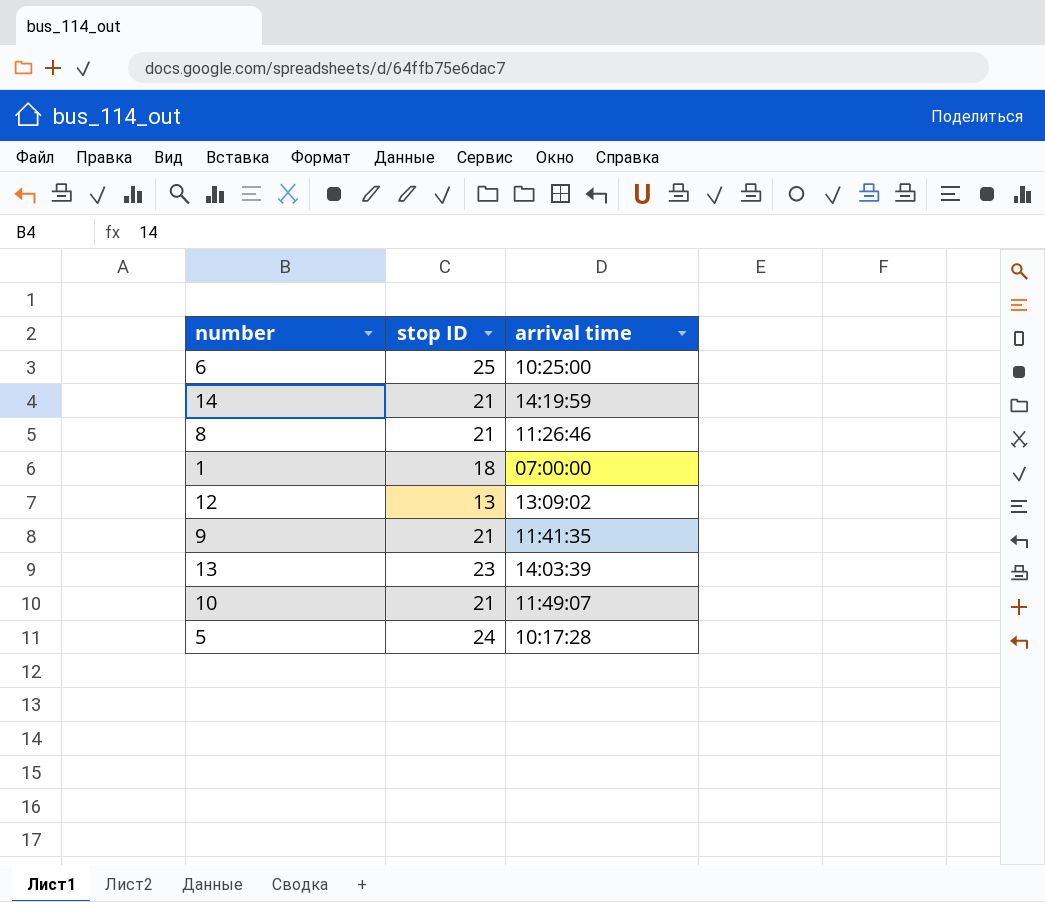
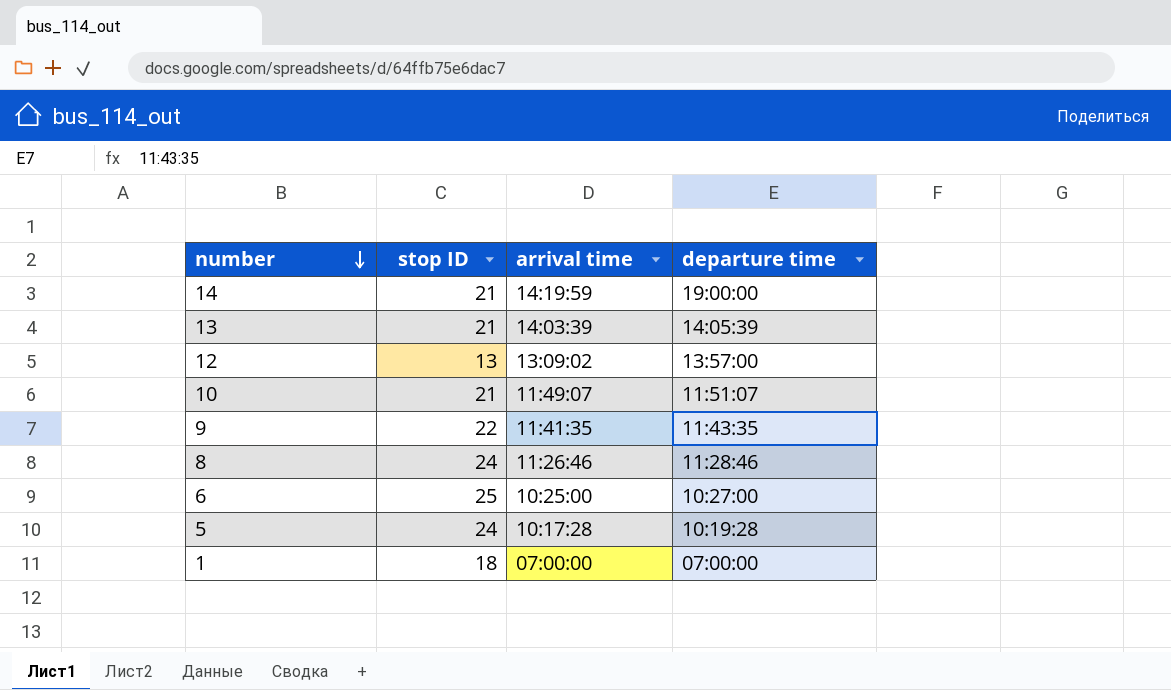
row order: none -> number descending
column departure time | position: none -> 4
13 | stop ID: 23 -> 21
9 | stop ID: 21 -> 22
8 | stop ID: 21 -> 24

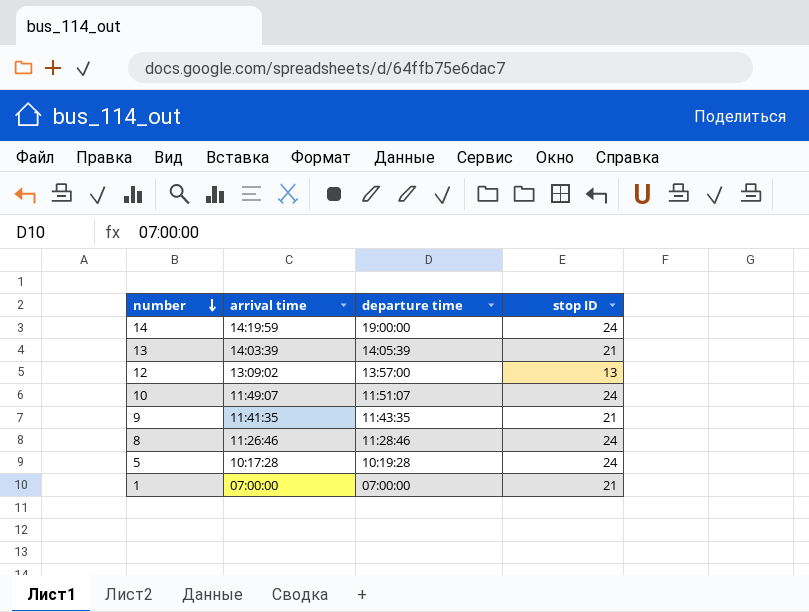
column stop ID | position: 2 -> 4
row 6: 25 | 10:25:00 | 10:27:00 -> none
14 | stop ID: 21 -> 24
10 | stop ID: 21 -> 24
9 | stop ID: 22 -> 21
1 | stop ID: 18 -> 21

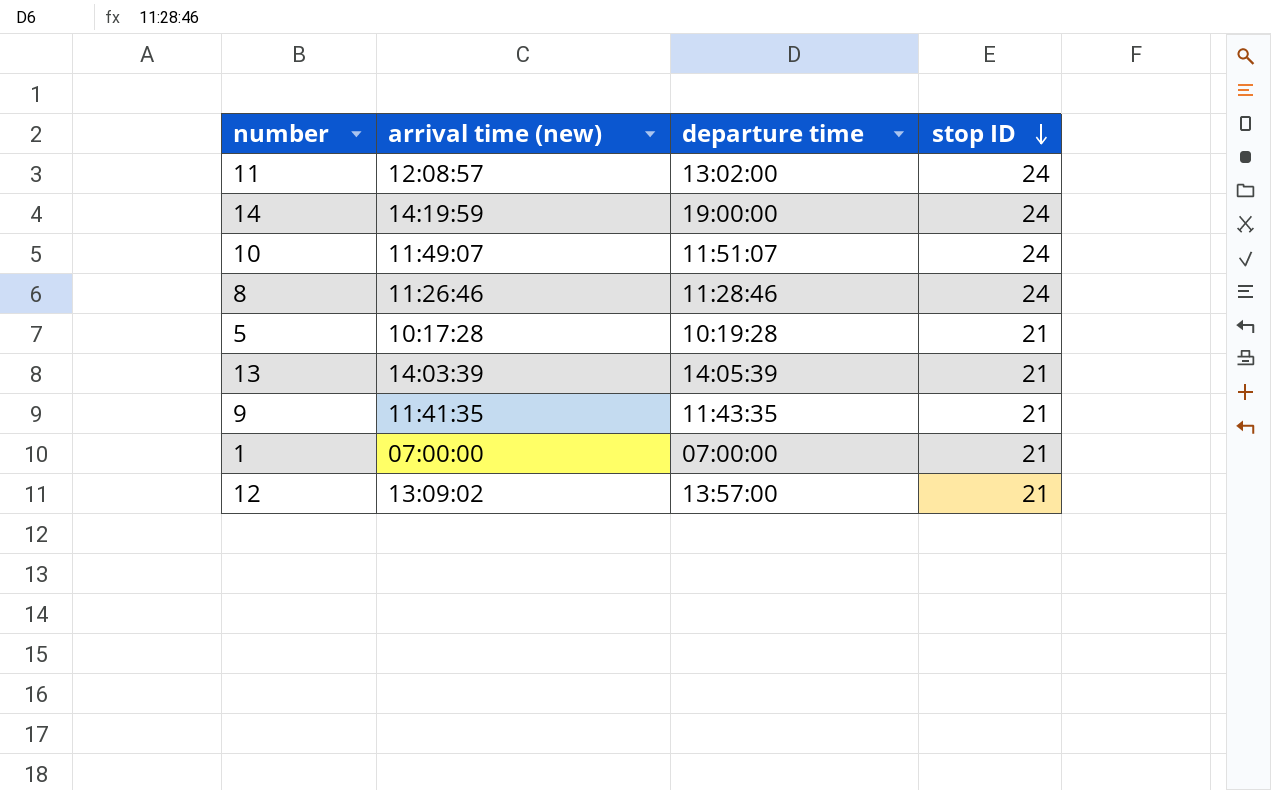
row order: number descending -> stop ID descending
column name: arrival time -> arrival time (new)
row 11: none -> 12:08:57 | 13:02:00 | 24
5 | stop ID: 24 -> 21
12 | stop ID: 13 -> 21

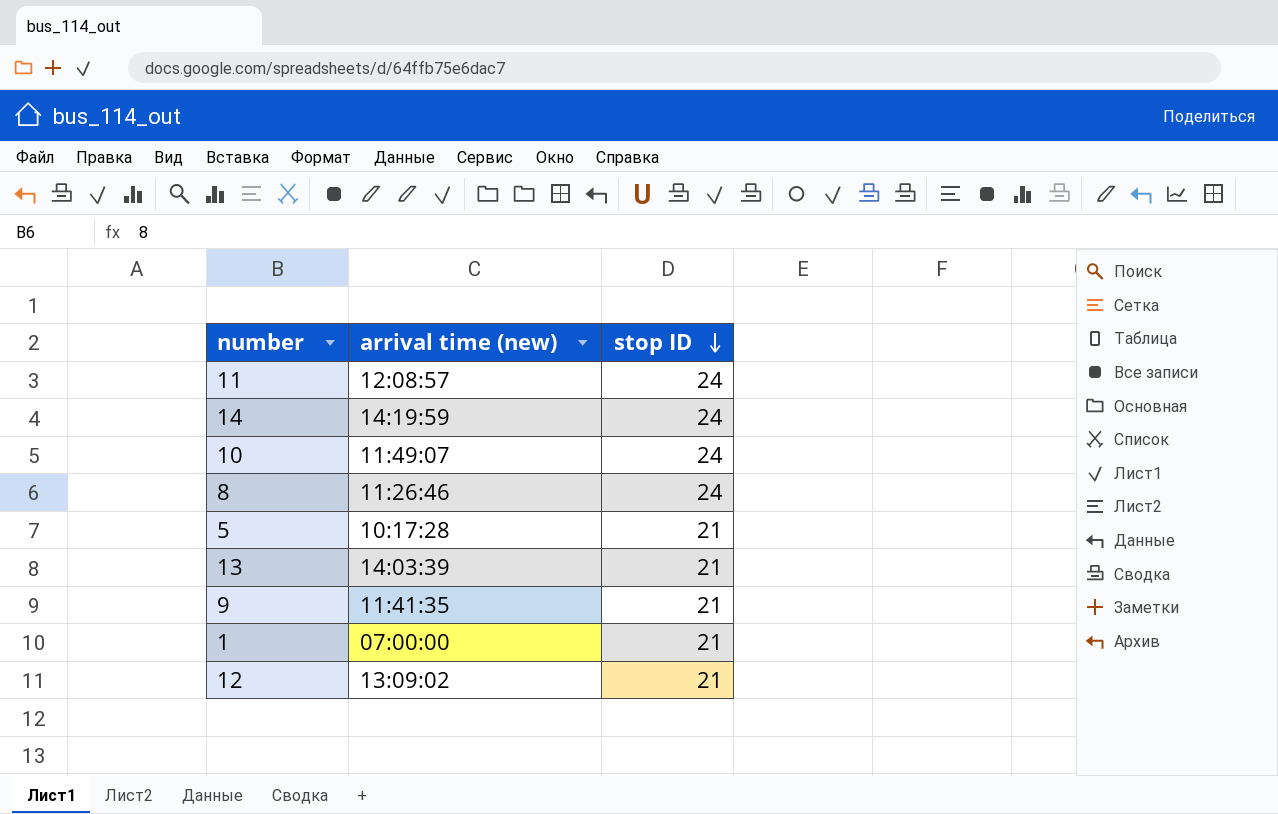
column departure time | position: 3 -> none

